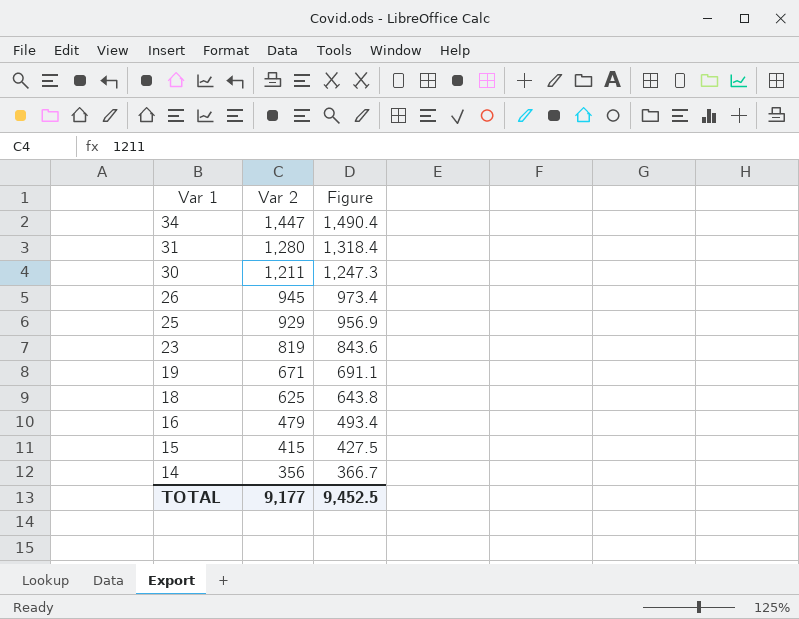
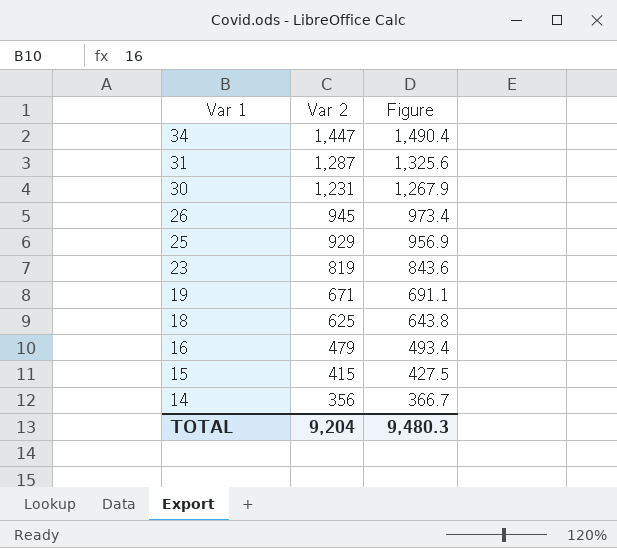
31 | Var 2: 1,280 -> 1,287
31 | Figure: 1,318.4 -> 1,325.6
30 | Var 2: 1,211 -> 1,231
30 | Figure: 1,247.3 -> 1,267.9
TOTAL | Var 2: 9,177 -> 9,204
TOTAL | Figure: 9,452.5 -> 9,480.3

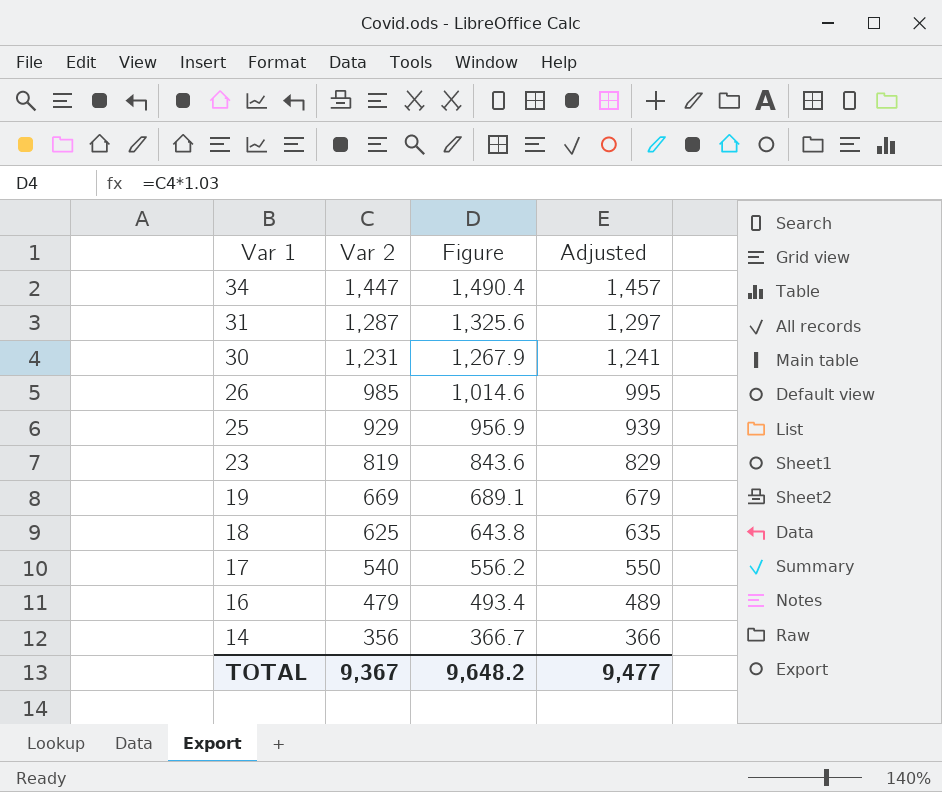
column Adjusted | formula: none -> [Var 2] + 10
row 15: 415 | 427.5 -> none
26 | Var 2: 945 -> 985
26 | Figure: 973.4 -> 1,014.6
19 | Var 2: 671 -> 669
19 | Figure: 691.1 -> 689.1
row 17: none -> 540 | 556.2 | 550
TOTAL | Var 2: 9,204 -> 9,367
TOTAL | Figure: 9,480.3 -> 9,648.2

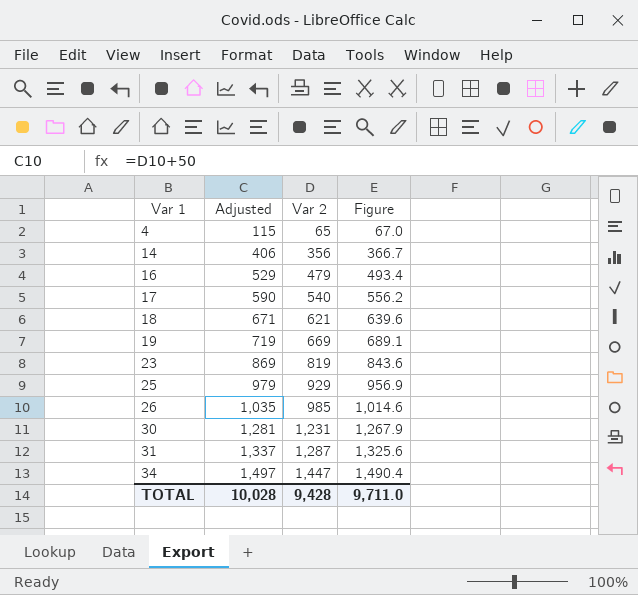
row order: Var 1 descending -> Var 1 ascending
column Adjusted | formula: [Var 2] + 10 -> [Var 2] + 50
column Adjusted | position: 4 -> 2
row 4: none -> 115 | 65 | 67.0
18 | Var 2: 625 -> 621
18 | Figure: 643.8 -> 639.6
TOTAL | Adjusted: 9,477 -> 10,028
TOTAL | Var 2: 9,367 -> 9,428
TOTAL | Figure: 9,648.2 -> 9,711.0

